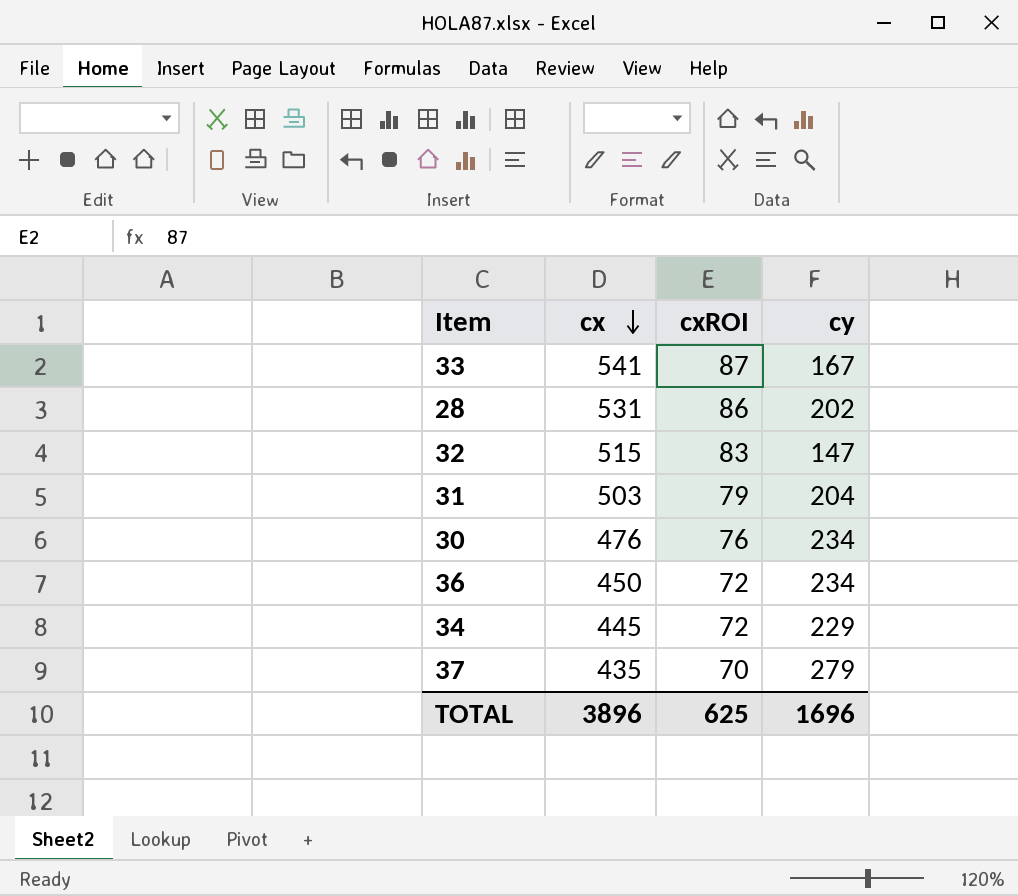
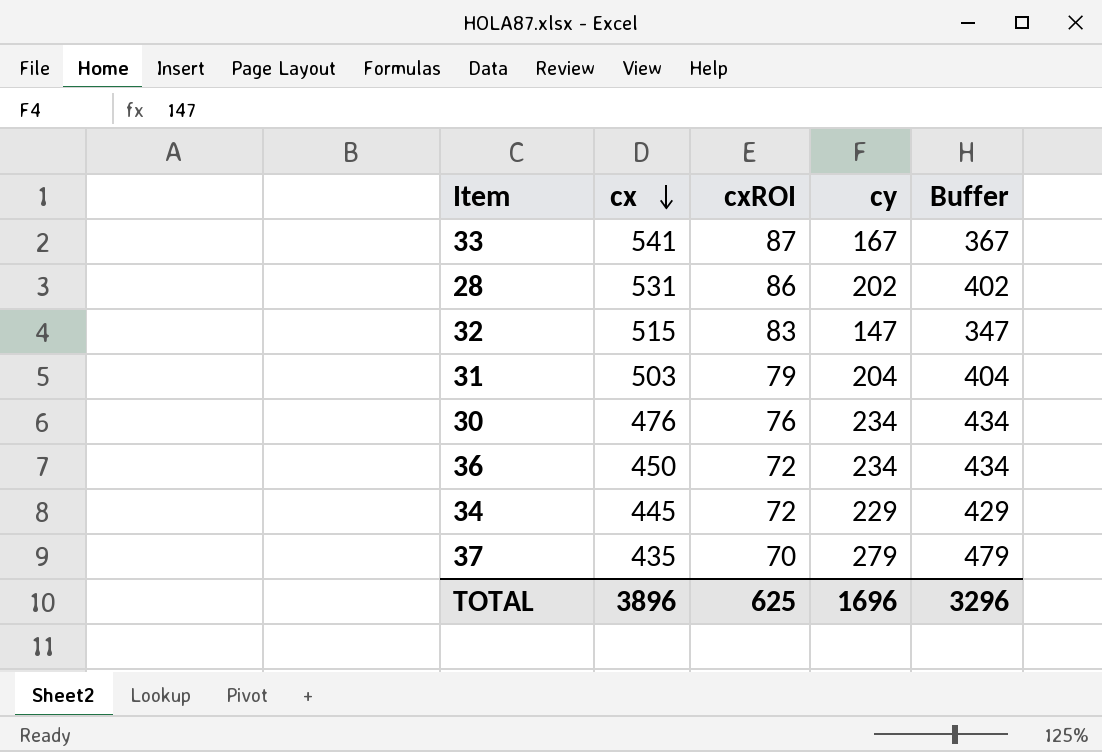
column Buffer | formula: none -> [cy] + 200

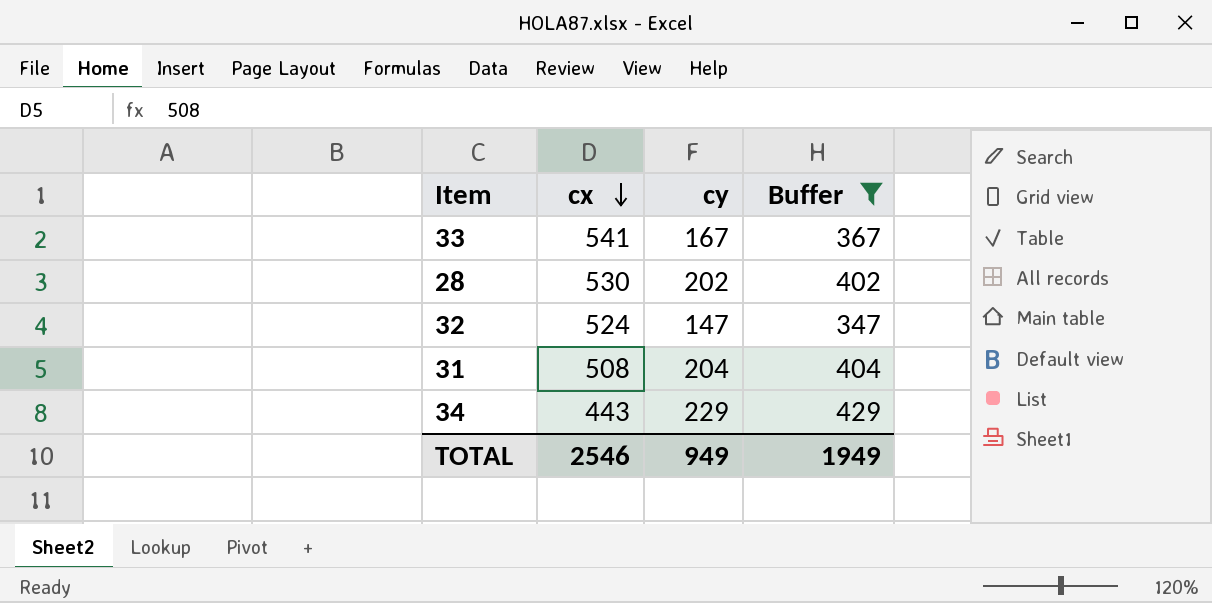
filter: none -> Buffer <= 429
column cxROI | position: 3 -> none
28 | cx: 531 -> 530
32 | cx: 515 -> 524
31 | cx: 503 -> 508
34 | cx: 445 -> 443
TOTAL | cx: 3896 -> 2546
TOTAL | cy: 1696 -> 949
TOTAL | Buffer: 3296 -> 1949

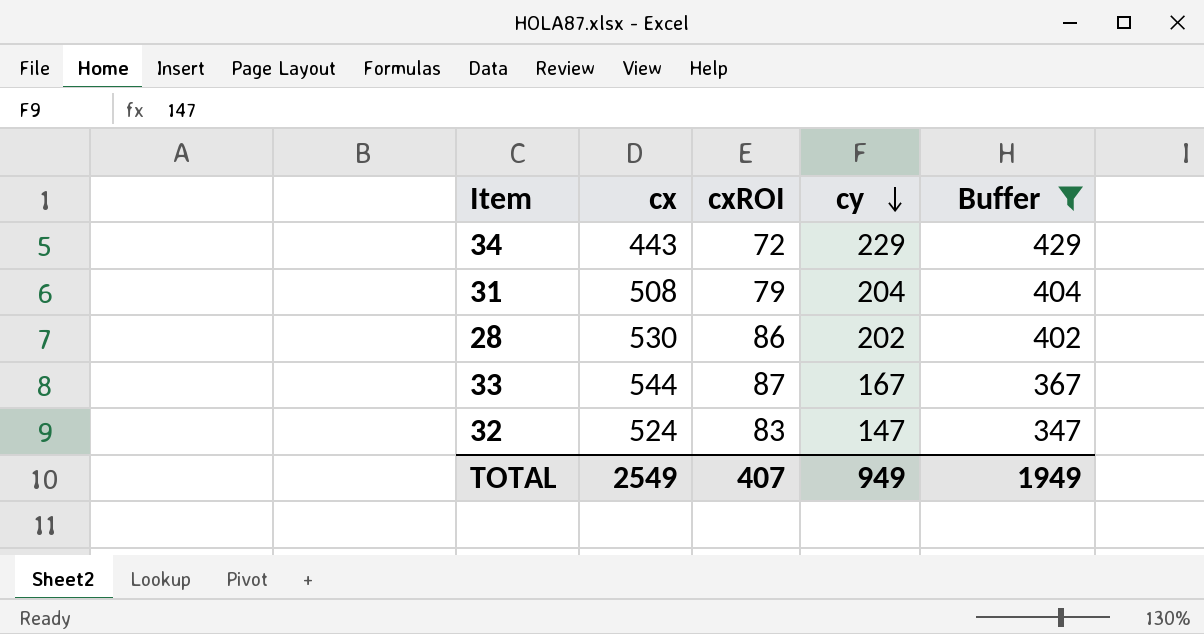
row order: cx descending -> cy descending
column cxROI | position: none -> 3
33 | cx: 541 -> 544
TOTAL | cx: 2546 -> 2549

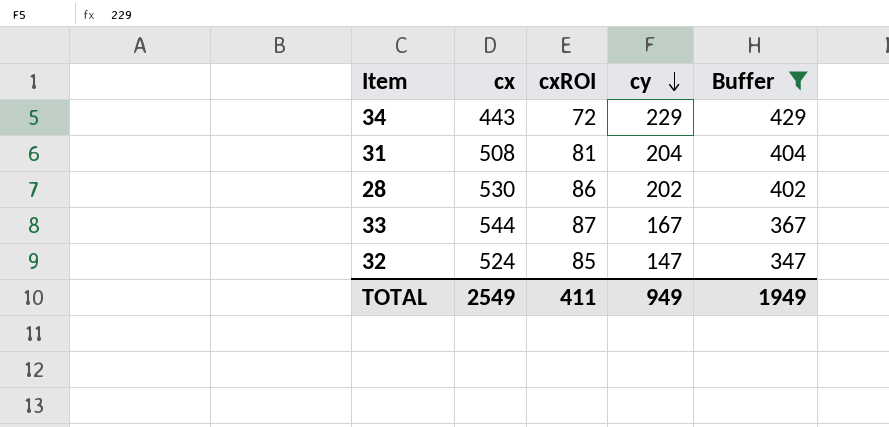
31 | cxROI: 79 -> 81
32 | cxROI: 83 -> 85
TOTAL | cxROI: 407 -> 411

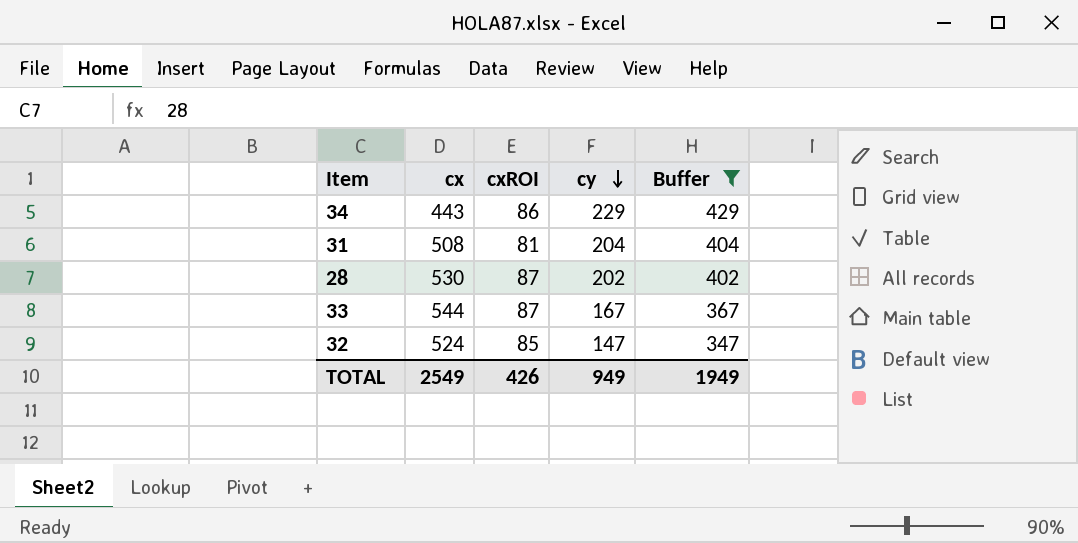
34 | cxROI: 72 -> 86
28 | cxROI: 86 -> 87
TOTAL | cxROI: 411 -> 426

